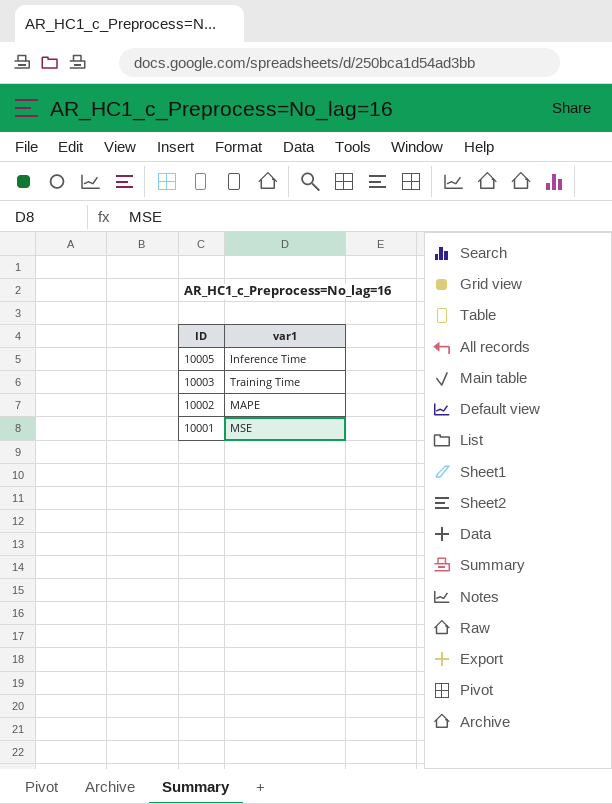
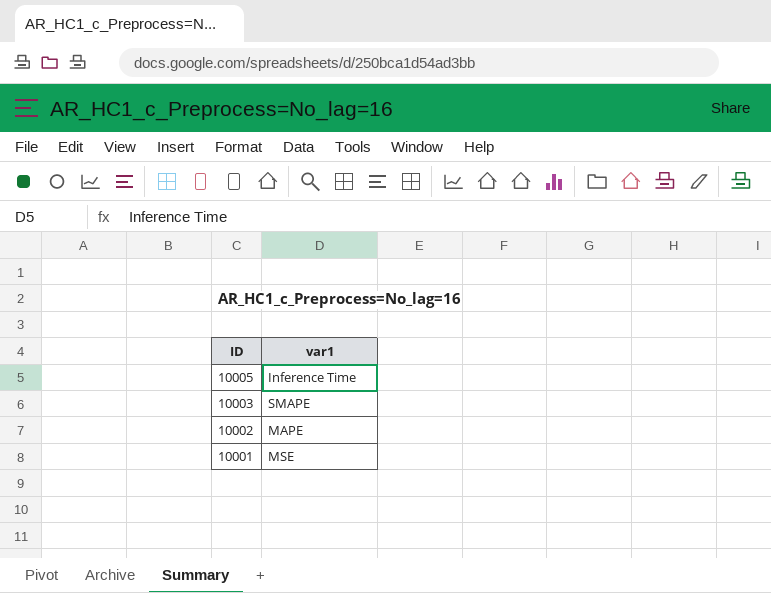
10003 | var1: Training Time -> SMAPE

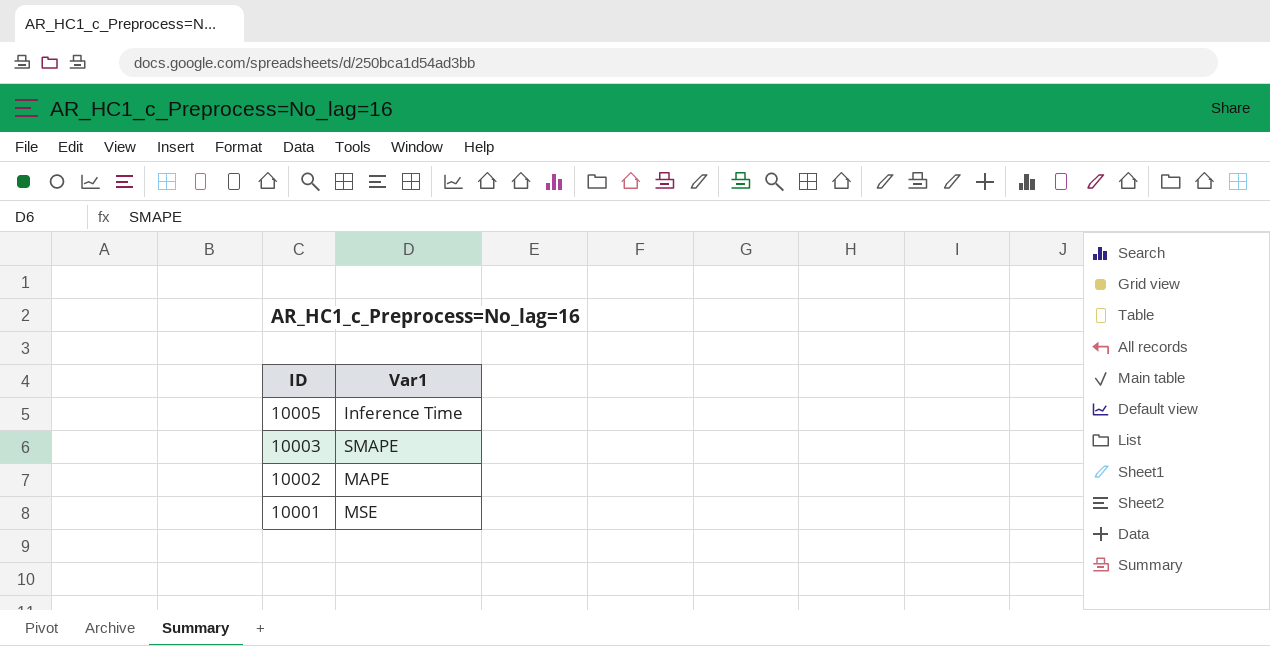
column name: var1 -> Var1

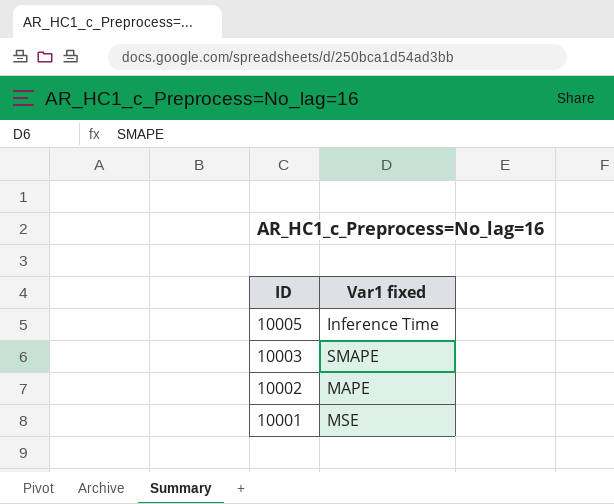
column name: Var1 -> Var1 fixed

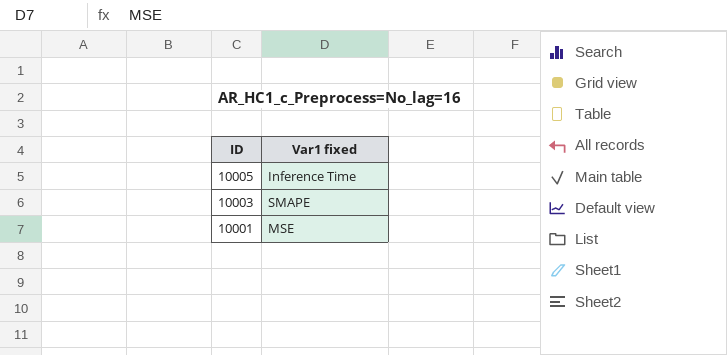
row 10002: MAPE -> none

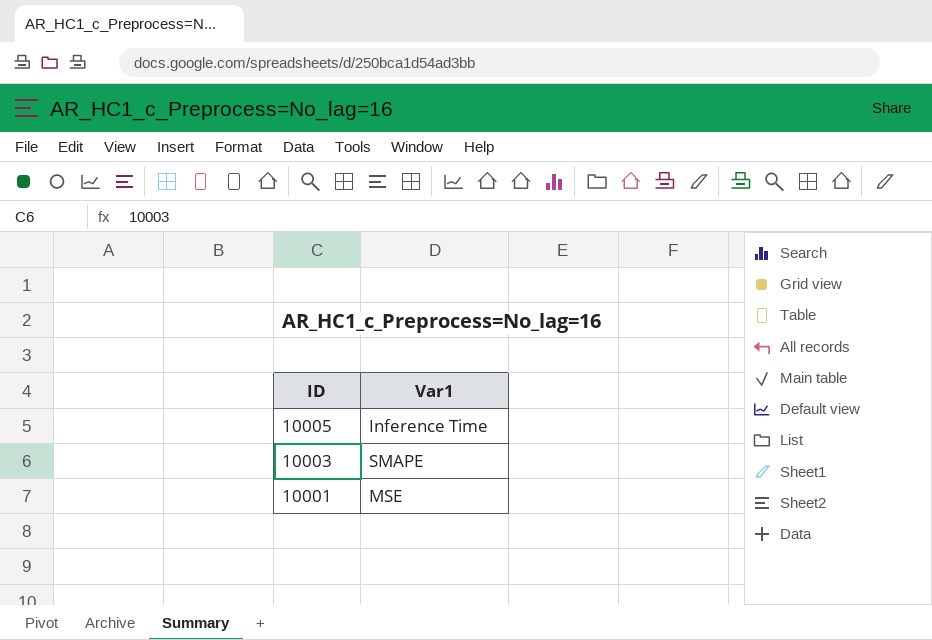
column name: Var1 fixed -> Var1

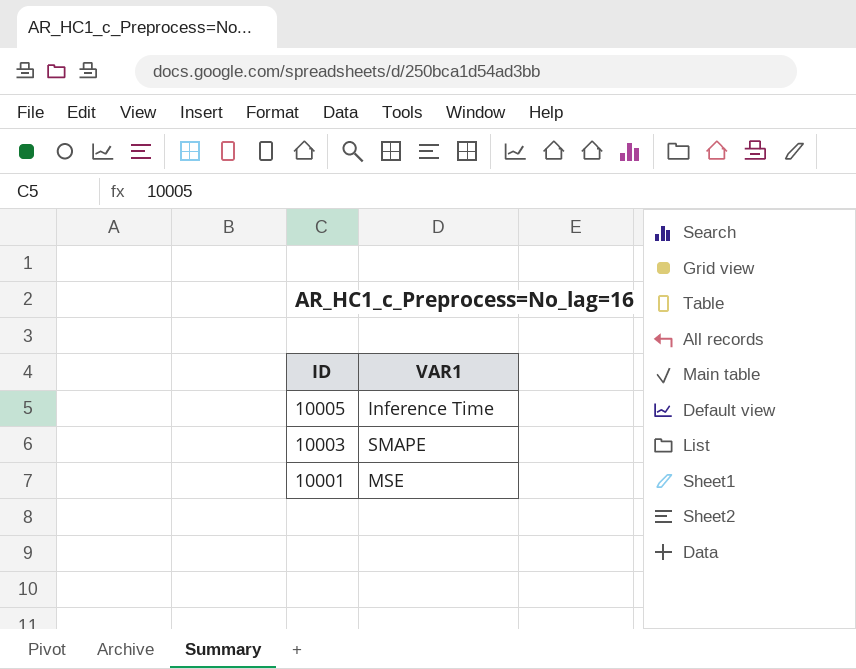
column name: Var1 -> VAR1

